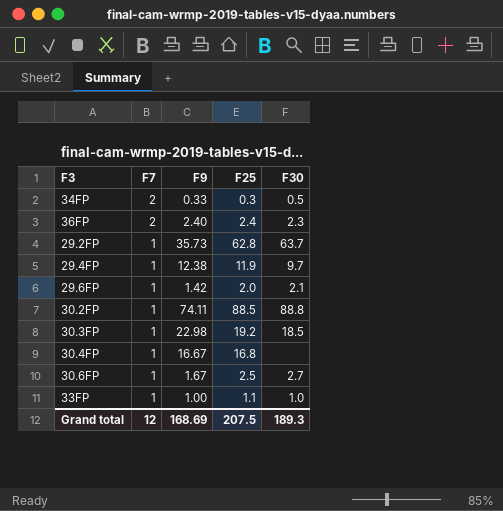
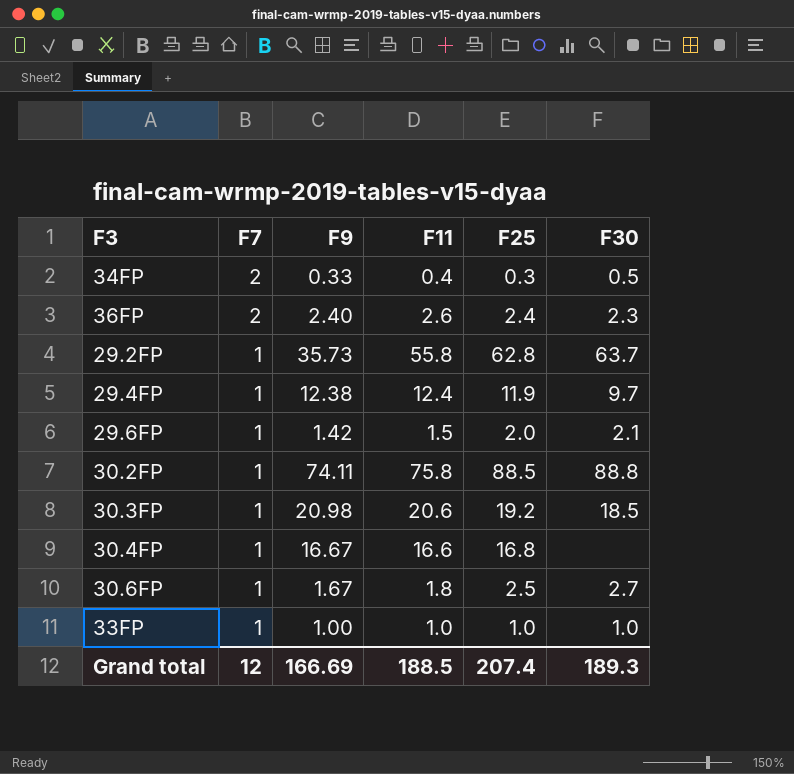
column F11 | position: none -> 4
30.3FP | F9: 22.98 -> 20.98
33FP | F25: 1.1 -> 1.0
Grand total | F9: 168.69 -> 166.69
Grand total | F25: 207.5 -> 207.4

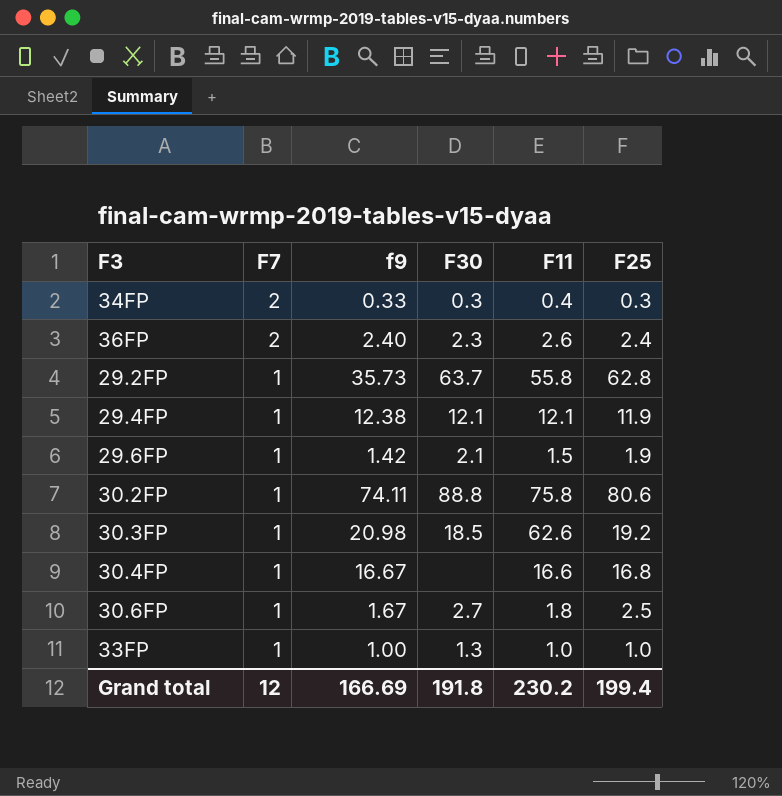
column name: F9 -> f9
column F30 | position: 6 -> 4
34FP | F30: 0.5 -> 0.3
29.4FP | F30: 9.7 -> 12.1
29.4FP | F11: 12.4 -> 12.1
29.6FP | F25: 2.0 -> 1.9
30.2FP | F25: 88.5 -> 80.6
30.3FP | F11: 20.6 -> 62.6
33FP | F30: 1.0 -> 1.3
Grand total | F30: 189.3 -> 191.8
Grand total | F11: 188.5 -> 230.2
Grand total | F25: 207.4 -> 199.4

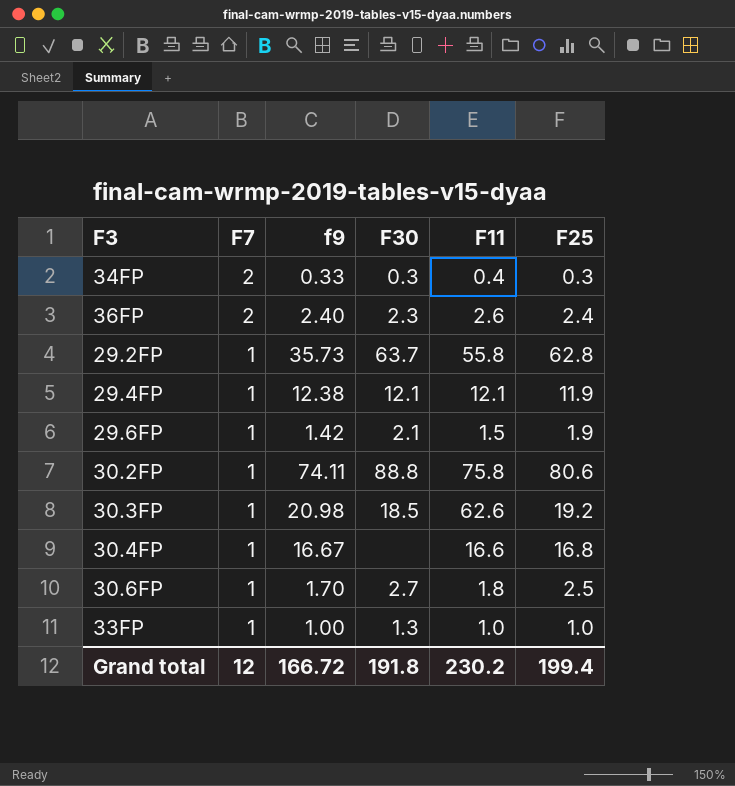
30.6FP | f9: 1.67 -> 1.70
Grand total | f9: 166.69 -> 166.72

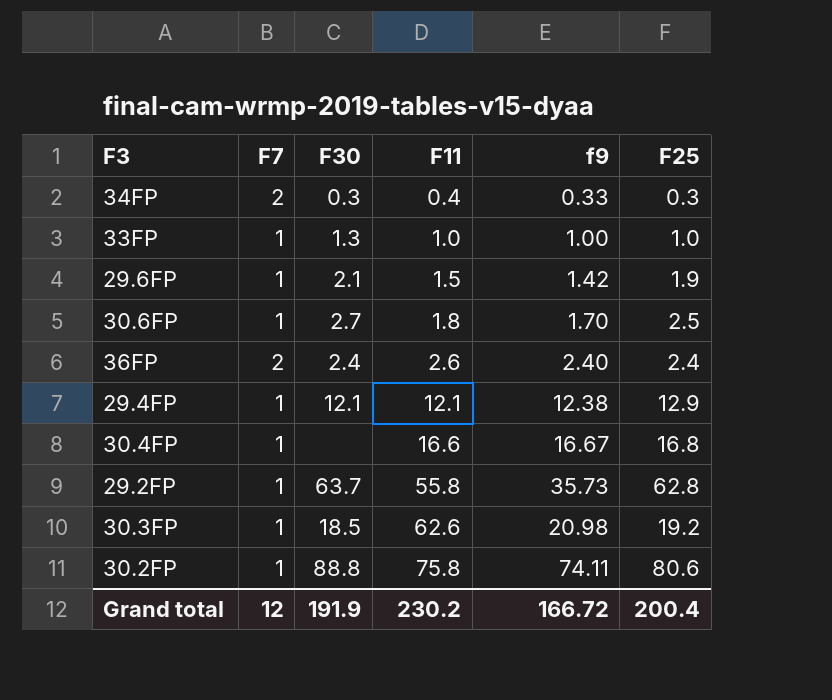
row order: F7 descending -> F11 ascending
column f9 | position: 3 -> 5
36FP | F30: 2.3 -> 2.4
29.4FP | F25: 11.9 -> 12.9
Grand total | F30: 191.8 -> 191.9
Grand total | F25: 199.4 -> 200.4

